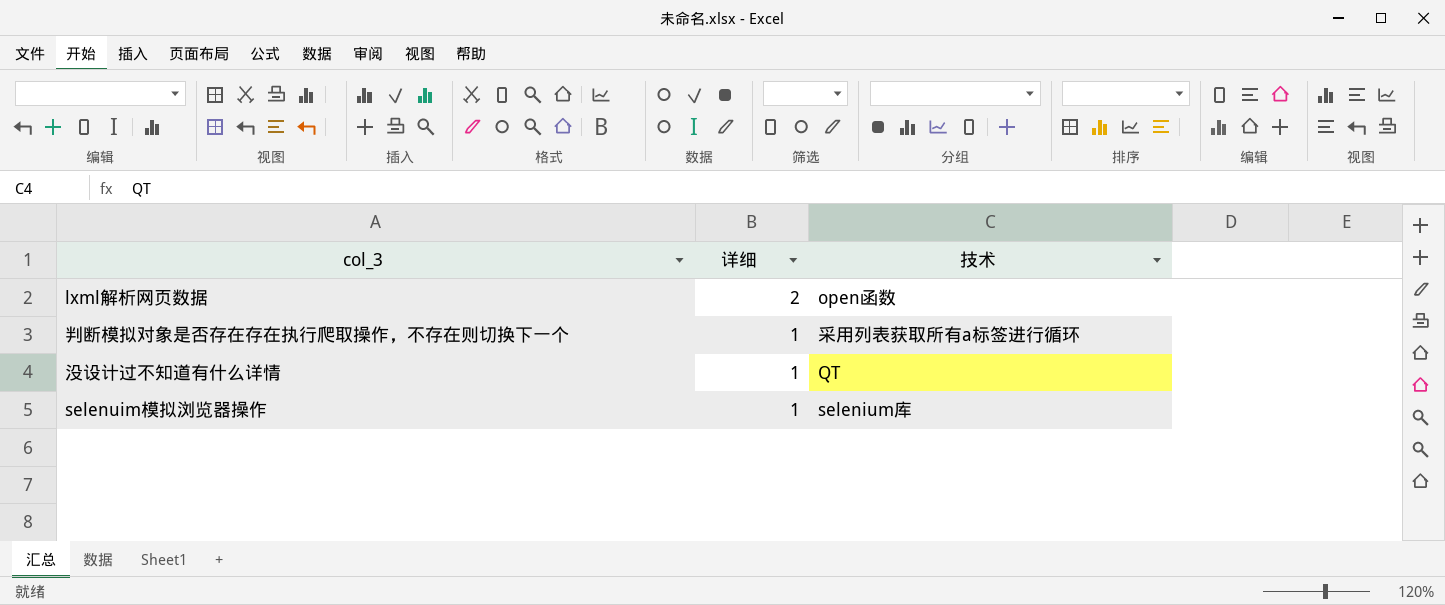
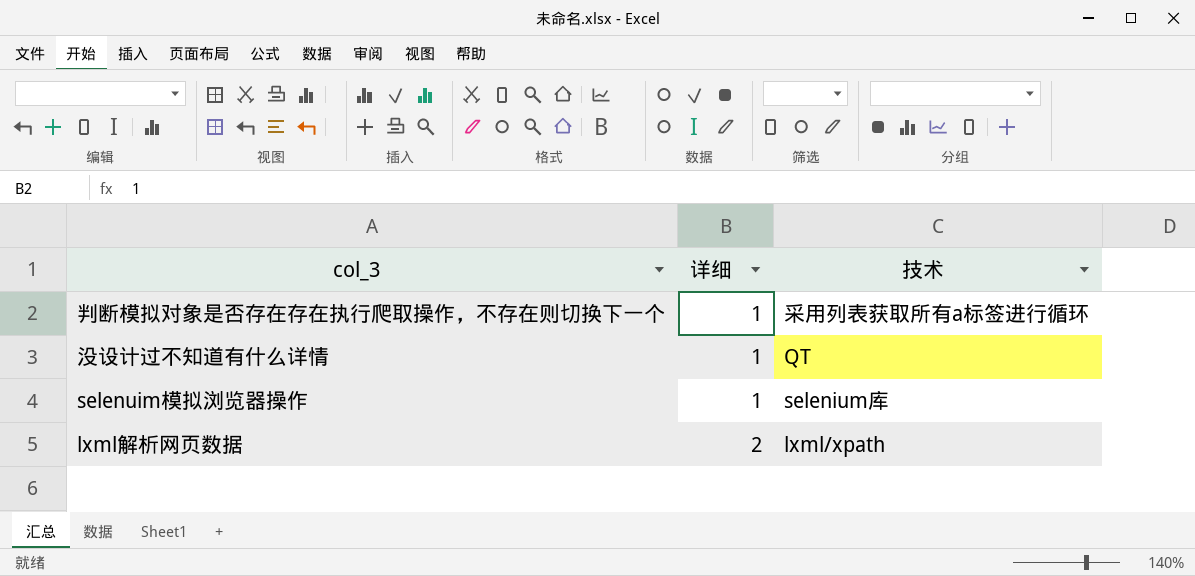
row order: 详细 descending -> 详细 ascending
lxml解析网页数据 | 技术: open函数 -> lxml/xpath

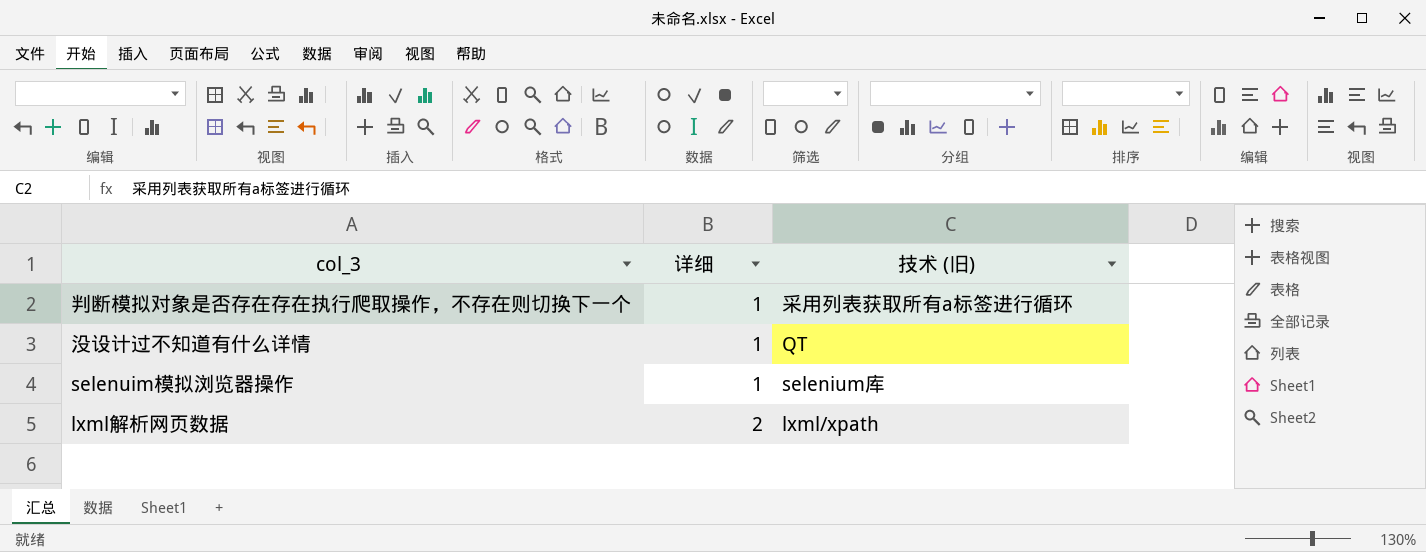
column name: 技术 -> 技术 (旧)

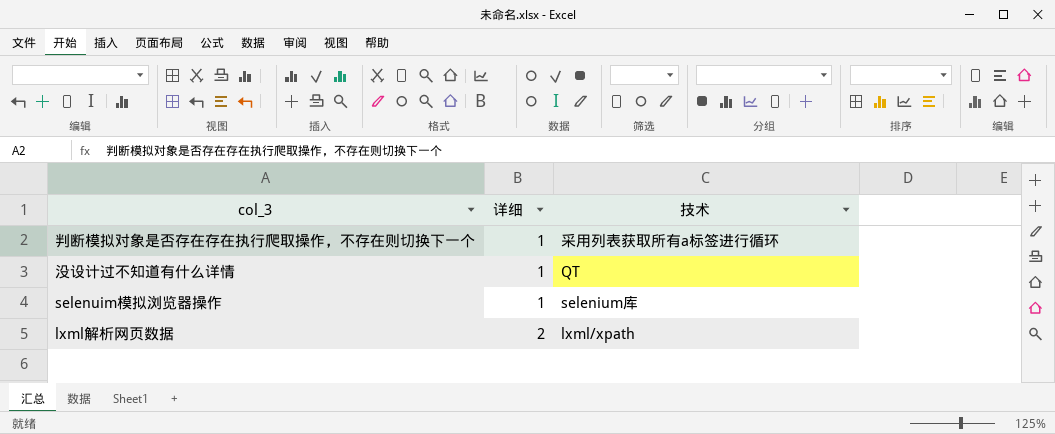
column name: 技术 (旧) -> 技术

